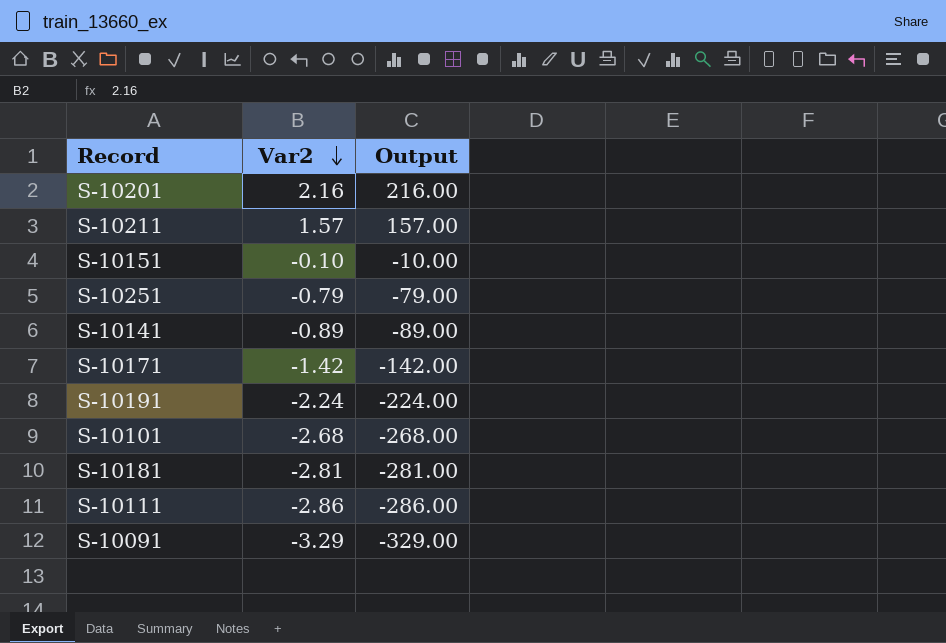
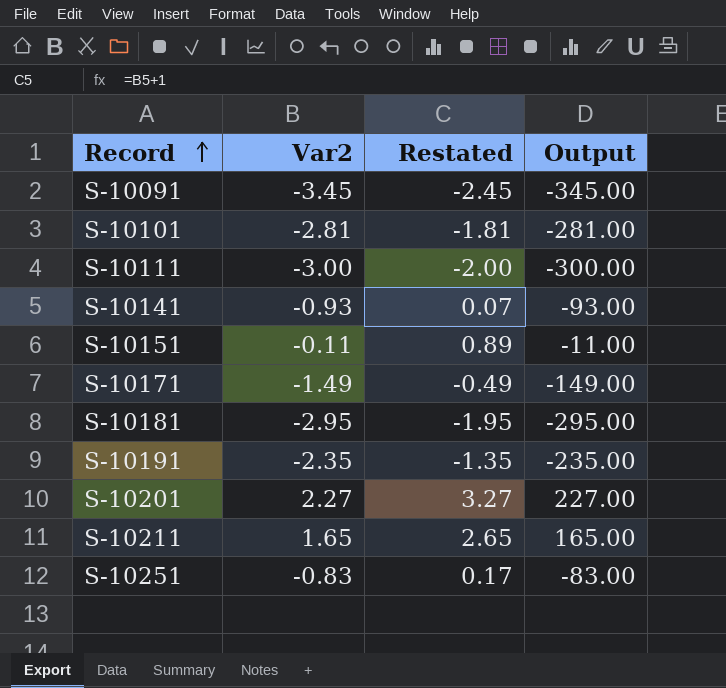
row order: Var2 descending -> Record ascending
column Restated | formula: none -> [Var2] + 1
S-10091 | Var2: -3.29 -> -3.45
S-10091 | Output: -329.00 -> -345.00
S-10101 | Var2: -2.68 -> -2.81
S-10101 | Output: -268.00 -> -281.00
S-10111 | Var2: -2.86 -> -3.00
S-10111 | Output: -286.00 -> -300.00
S-10141 | Var2: -0.89 -> -0.93
S-10141 | Output: -89.00 -> -93.00
S-10151 | Var2: -0.10 -> -0.11
S-10151 | Output: -10.00 -> -11.00
S-10171 | Var2: -1.42 -> -1.49
S-10171 | Output: -142.00 -> -149.00
S-10181 | Var2: -2.81 -> -2.95
S-10181 | Output: -281.00 -> -295.00
S-10191 | Var2: -2.24 -> -2.35
S-10191 | Output: -224.00 -> -235.00
S-10201 | Var2: 2.16 -> 2.27
S-10201 | Output: 216.00 -> 227.00
S-10211 | Var2: 1.57 -> 1.65
S-10211 | Output: 157.00 -> 165.00
S-10251 | Var2: -0.79 -> -0.83
S-10251 | Output: -79.00 -> -83.00

